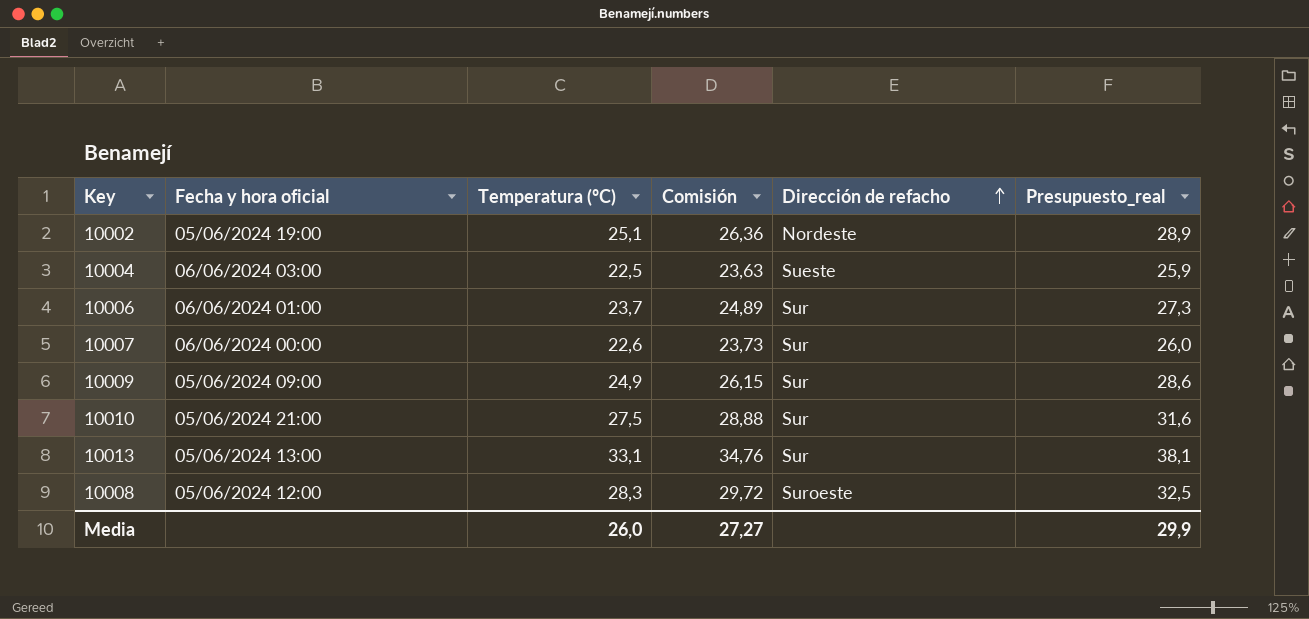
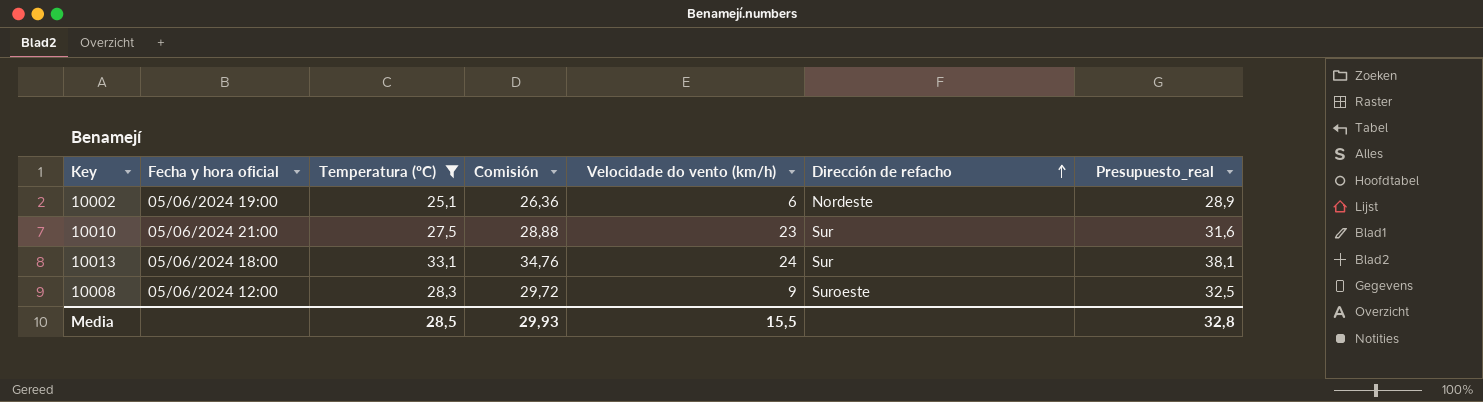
filter: none -> Temperatura (ºC) >= 25,1
column Velocidade do vento (km/h) | position: none -> 5
10013 | Fecha y hora oficial: 05/06/2024 13:00 -> 05/06/2024 18:00
Media | Temperatura (ºC): 26,0 -> 28,5
Media | Comisión: 27,27 -> 29,93
Media | Presupuesto_real: 29,9 -> 32,8

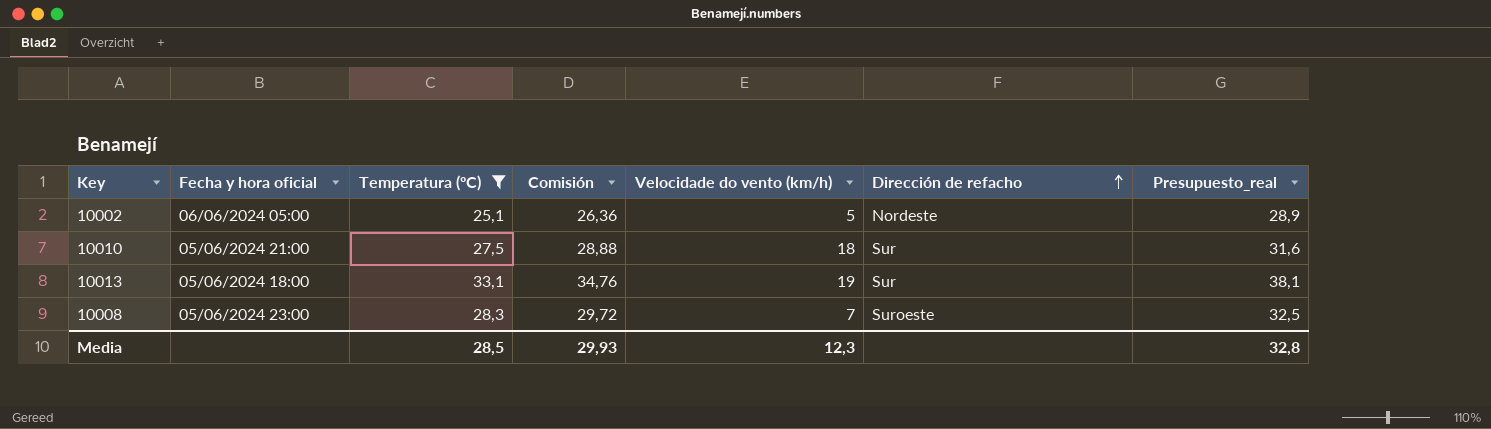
10002 | Fecha y hora oficial: 05/06/2024 19:00 -> 06/06/2024 05:00
10002 | Velocidade do vento (km/h): 6 -> 5
10010 | Velocidade do vento (km/h): 23 -> 18
10013 | Velocidade do vento (km/h): 24 -> 19
10008 | Fecha y hora oficial: 05/06/2024 12:00 -> 05/06/2024 23:00
10008 | Velocidade do vento (km/h): 9 -> 7
Media | Velocidade do vento (km/h): 15,5 -> 12,3

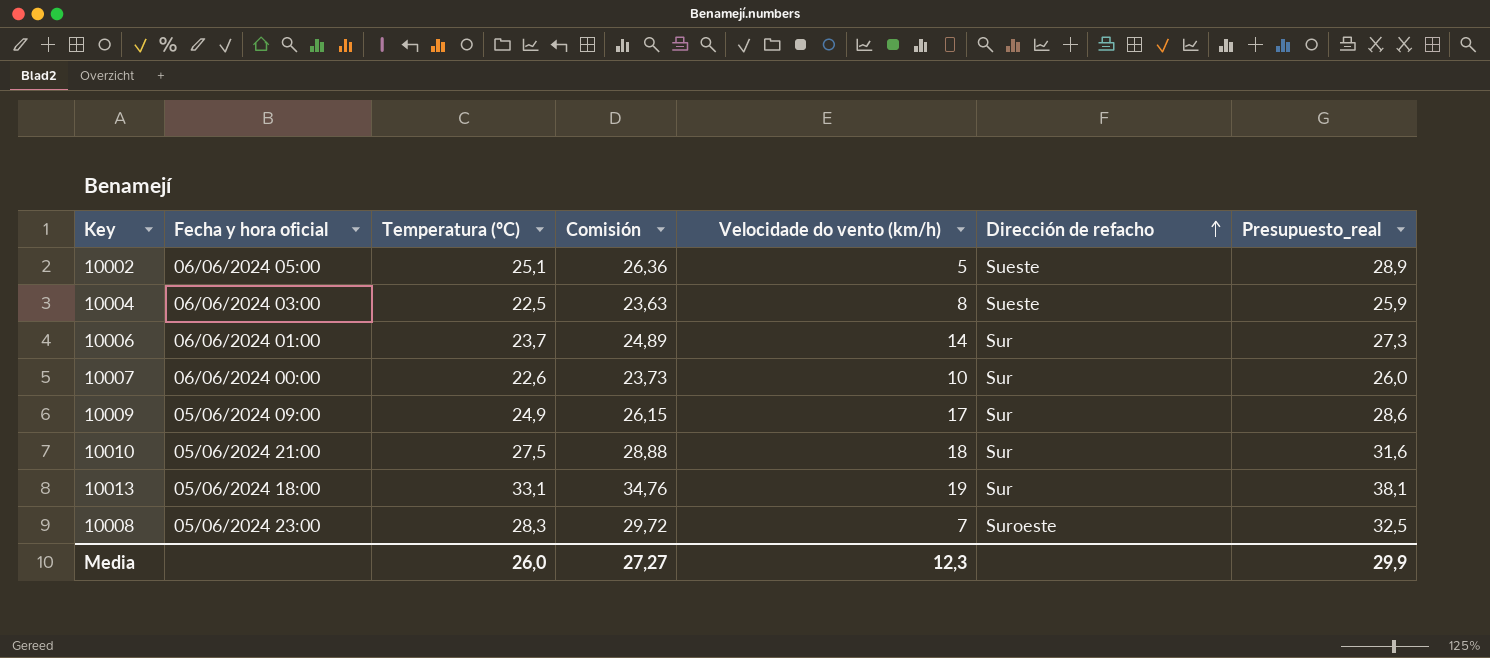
filter: Temperatura (ºC) >= 25,1 -> none
10002 | Dirección de refacho: Nordeste -> Sueste
Media | Temperatura (ºC): 28,5 -> 26,0
Media | Comisión: 29,93 -> 27,27
Media | Presupuesto_real: 32,8 -> 29,9

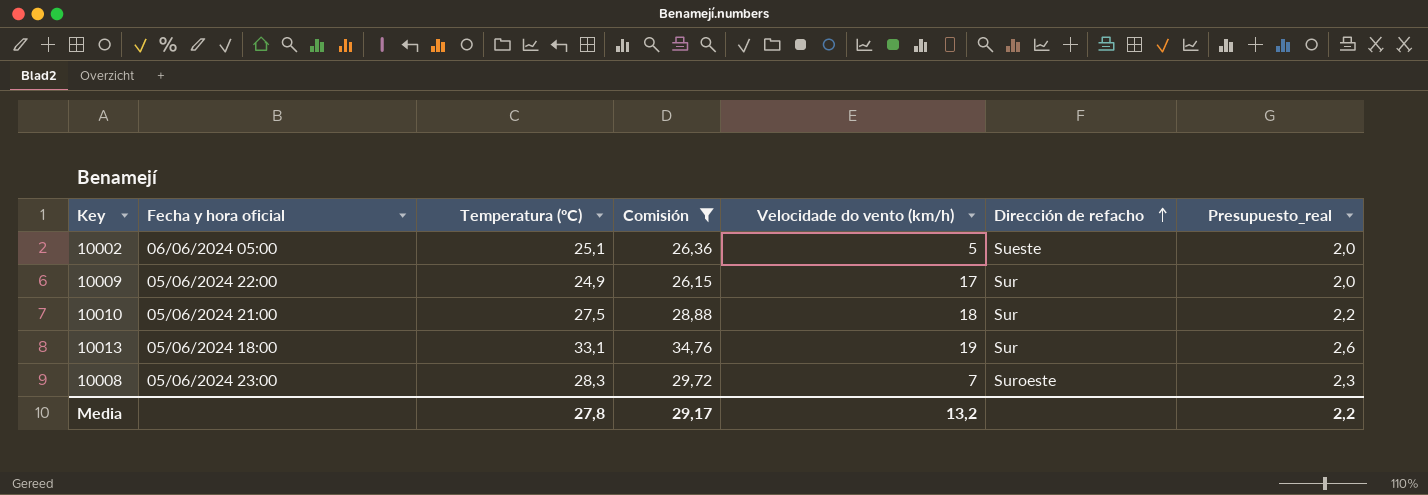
filter: none -> Comisión >= 26,15
column Presupuesto_real | formula: [Temperatura (ºC)] * 1,15 -> [Temperatura (ºC)] * 0,08
10009 | Fecha y hora oficial: 05/06/2024 09:00 -> 05/06/2024 22:00
Media | Temperatura (ºC): 26,0 -> 27,8
Media | Comisión: 27,27 -> 29,17
Media | Velocidade do vento (km/h): 12,3 -> 13,2
Media | Presupuesto_real: 29,9 -> 2,2

